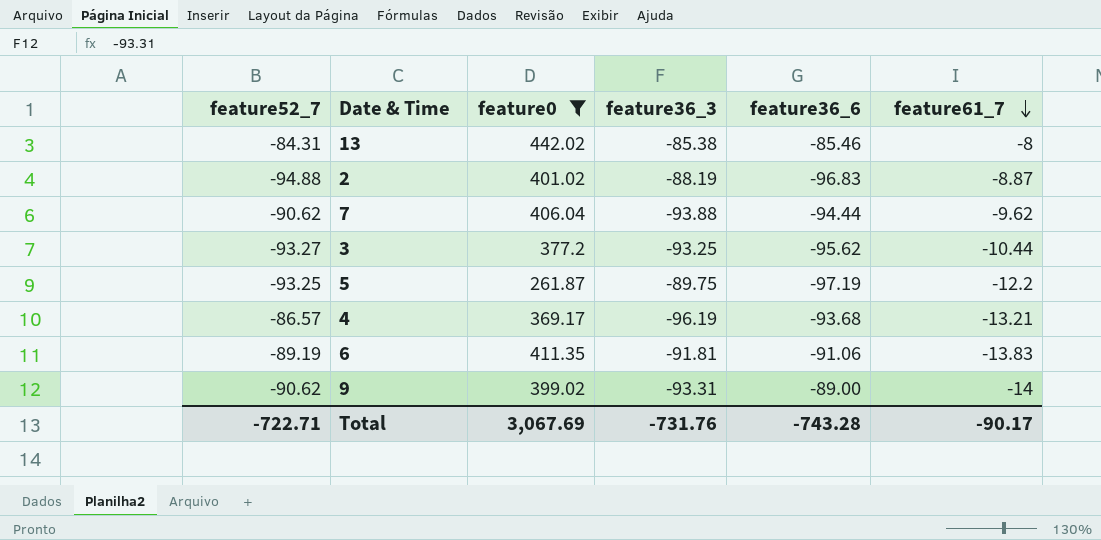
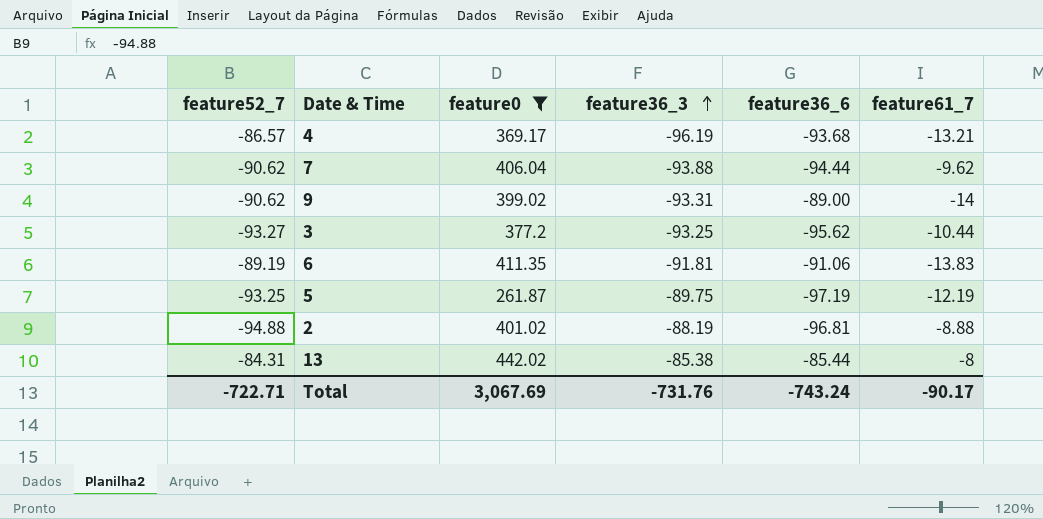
row order: feature61_7 descending -> feature36_3 ascending
5 | feature61_7: -12.2 -> -12.19
2 | feature36_6: -96.83 -> -96.81
2 | feature61_7: -8.87 -> -8.88
13 | feature36_6: -85.46 -> -85.44
Total | feature36_6: -743.28 -> -743.24

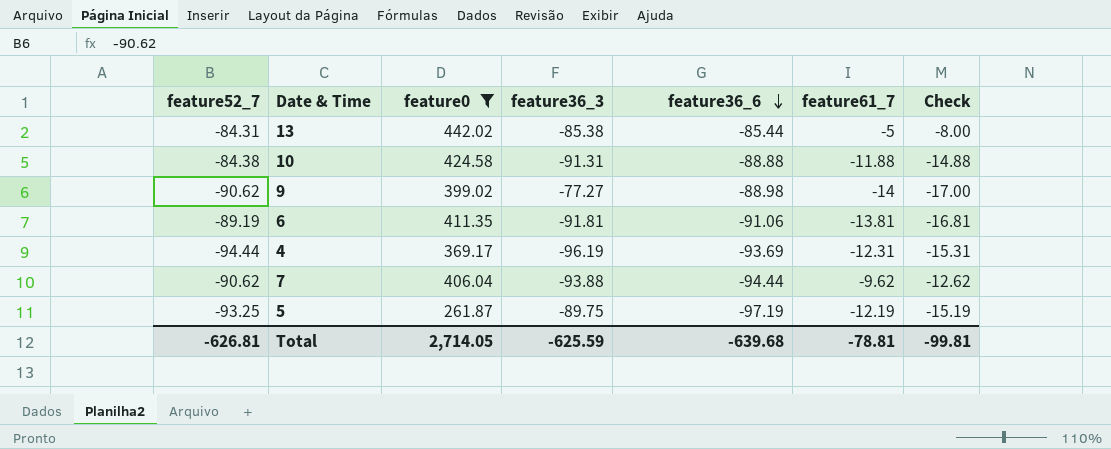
row order: feature36_3 ascending -> feature36_6 descending
column Check | formula: none -> [feature61_7] - 3
row 3: -93.27 | 377.2 | -93.25 | -95.62 | -10.44 -> none
row 2: -94.88 | 401.02 | -88.19 | -96.81 | -8.88 -> none
13 | feature61_7: -8 -> -5
row 10: none -> -84.38 | 424.58 | -91.31 | -88.88 | -11.88 | -14.88
9 | feature36_3: -93.31 -> -77.27
9 | feature36_6: -89.00 -> -88.98
6 | feature61_7: -13.83 -> -13.81
4 | feature52_7: -86.57 -> -94.44
4 | feature36_6: -93.68 -> -93.69
4 | feature61_7: -13.21 -> -12.31
Total | feature52_7: -722.71 -> -626.81
Total | feature0: 3,067.69 -> 2,714.05
Total | feature36_3: -731.76 -> -625.59
Total | feature36_6: -743.24 -> -639.68
Total | feature61_7: -90.17 -> -78.81

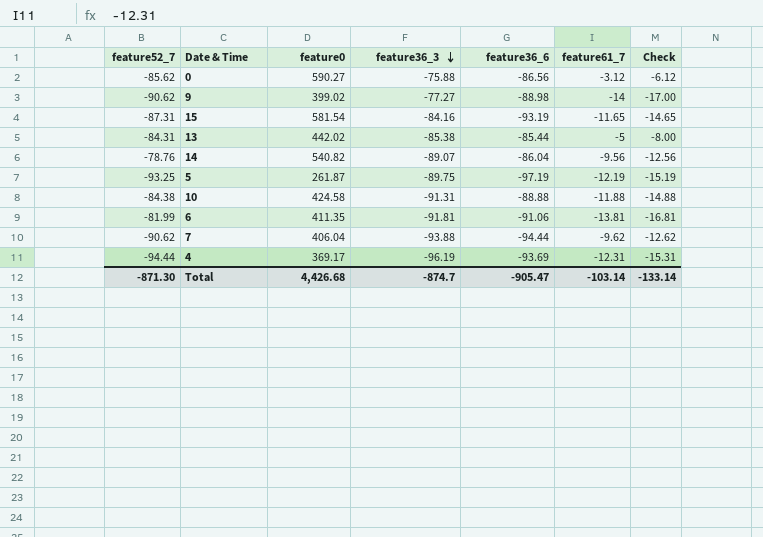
filter: feature0 <= 442.02 -> none
row order: feature36_6 descending -> feature36_3 descending
6 | feature52_7: -89.19 -> -81.99
Total | feature52_7: -626.81 -> -871.30
Total | feature0: 2,714.05 -> 4,426.68
Total | feature36_3: -625.59 -> -874.7
Total | feature36_6: -639.68 -> -905.47
Total | feature61_7: -78.81 -> -103.14
Total | Check: -99.81 -> -133.14

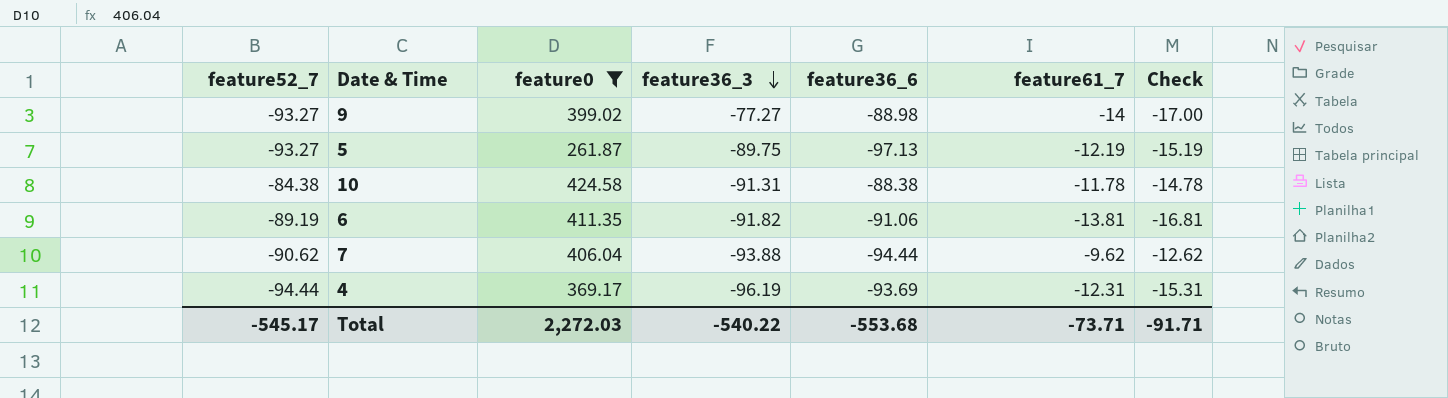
filter: none -> feature0 <= 424.58
9 | feature52_7: -90.62 -> -93.27
5 | feature52_7: -93.25 -> -93.27
5 | feature36_6: -97.19 -> -97.13
10 | feature36_6: -88.88 -> -88.38
10 | feature61_7: -11.88 -> -11.78
10 | Check: -14.88 -> -14.78
6 | feature52_7: -81.99 -> -89.19
6 | feature36_3: -91.81 -> -91.82
Total | feature52_7: -871.30 -> -545.17
Total | feature0: 4,426.68 -> 2,272.03
Total | feature36_3: -874.7 -> -540.22
Total | feature36_6: -905.47 -> -553.68
Total | feature61_7: -103.14 -> -73.71
Total | Check: -133.14 -> -91.71

